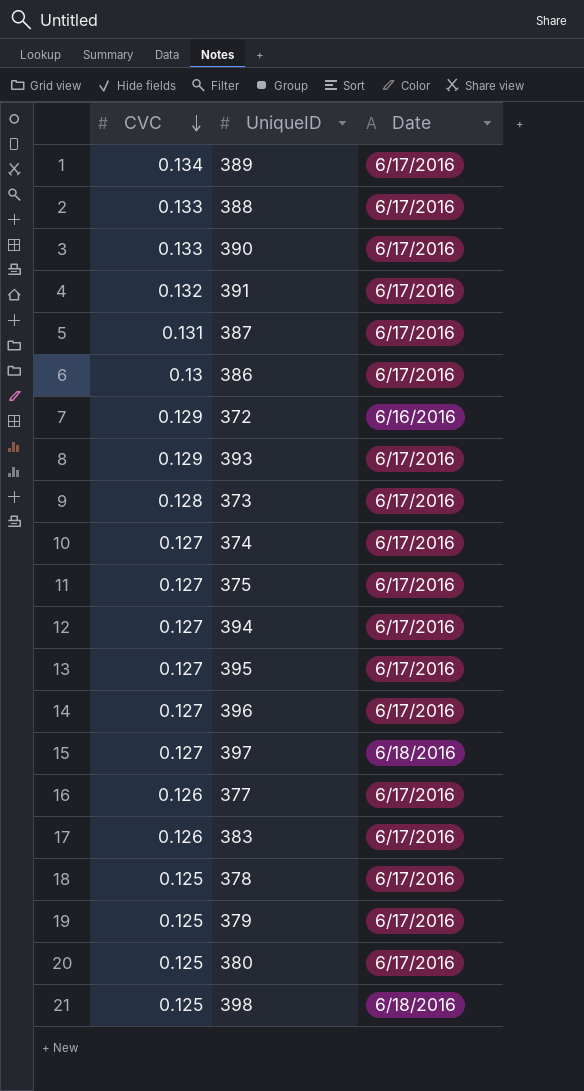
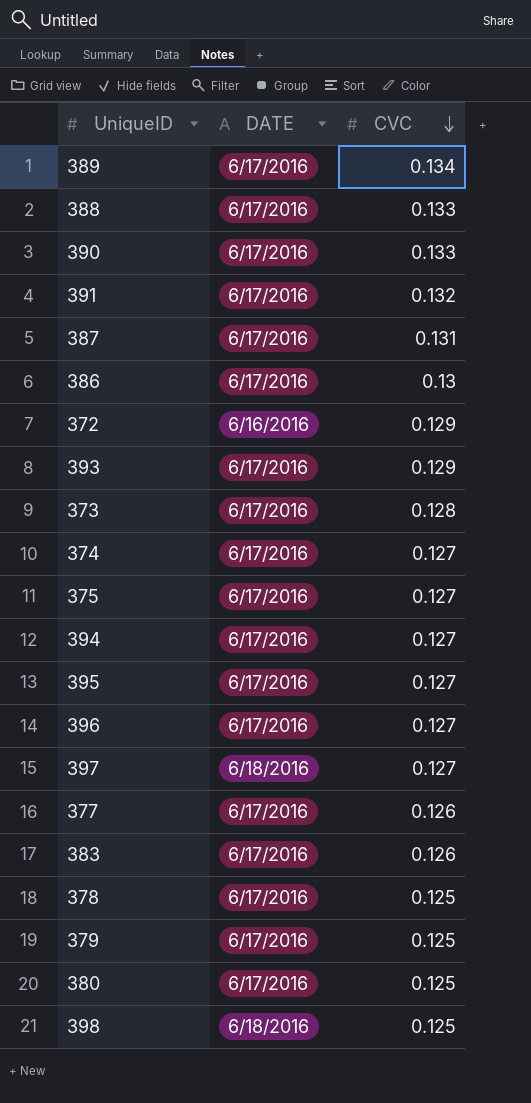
column name: Date -> DATE
column CVC | position: 1 -> 3

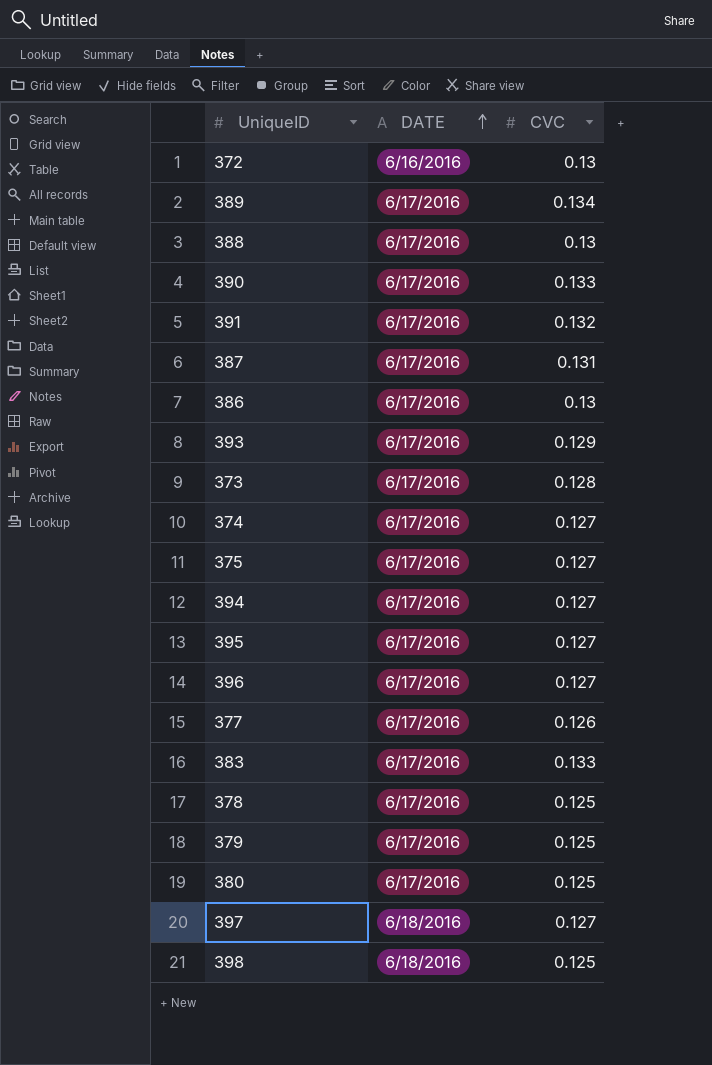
row order: CVC descending -> DATE ascending
372 | CVC: 0.129 -> 0.13
388 | CVC: 0.133 -> 0.13
383 | CVC: 0.126 -> 0.133

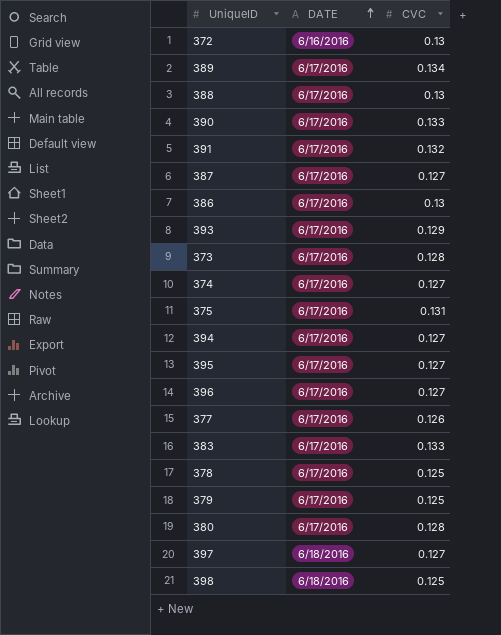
387 | CVC: 0.131 -> 0.127
375 | CVC: 0.127 -> 0.131
380 | CVC: 0.125 -> 0.128

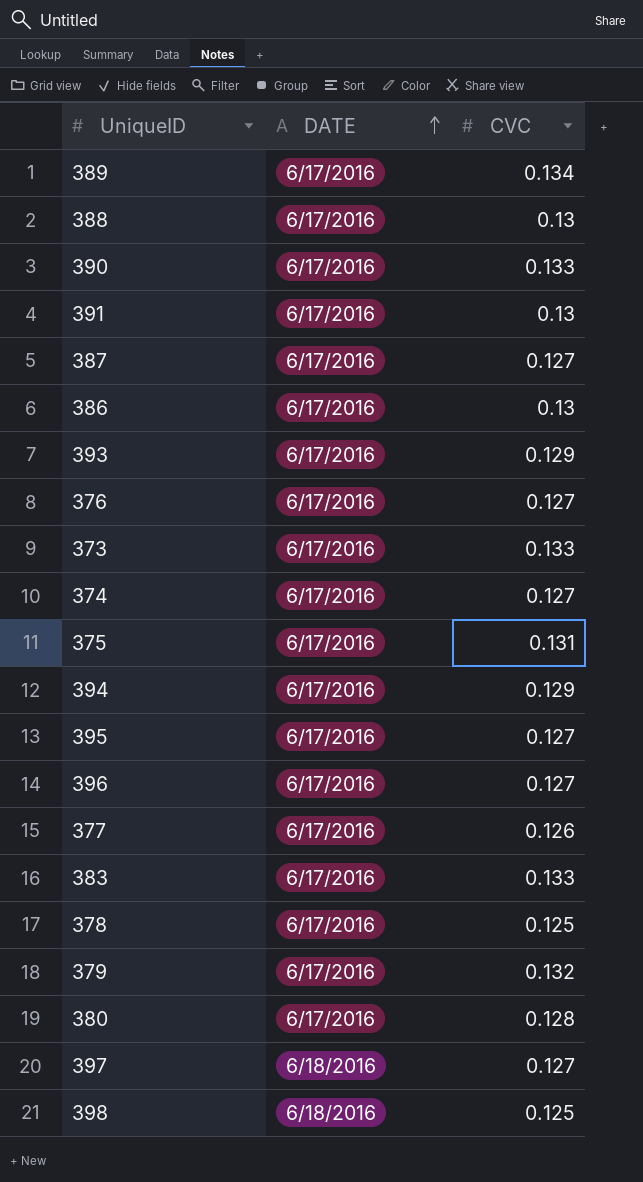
row 372: 6/16/2016 | 0.13 -> none
391 | CVC: 0.132 -> 0.13
row 376: none -> 6/17/2016 | 0.127
373 | CVC: 0.128 -> 0.133
394 | CVC: 0.127 -> 0.129
379 | CVC: 0.125 -> 0.132

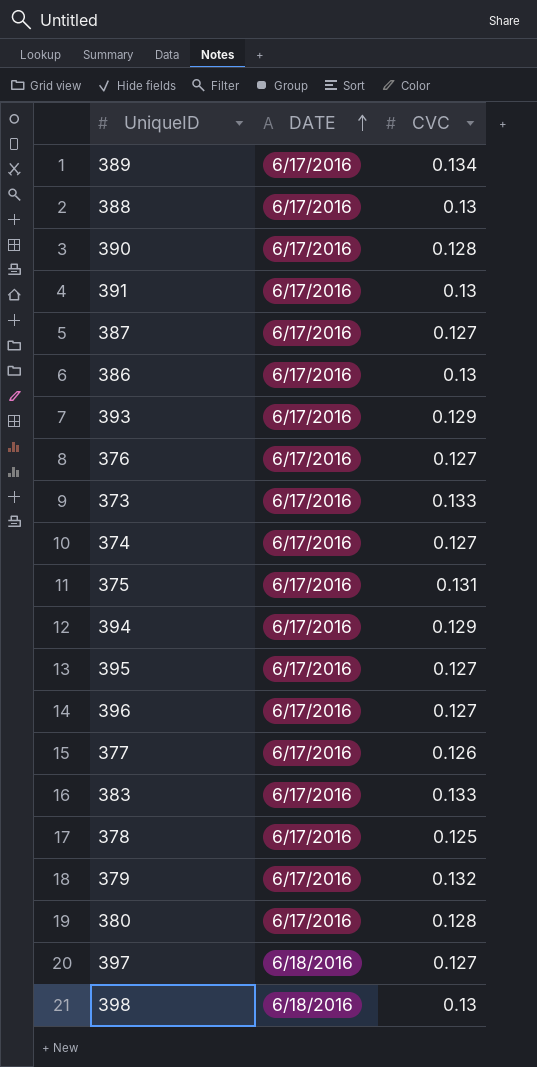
390 | CVC: 0.133 -> 0.128
398 | CVC: 0.125 -> 0.13

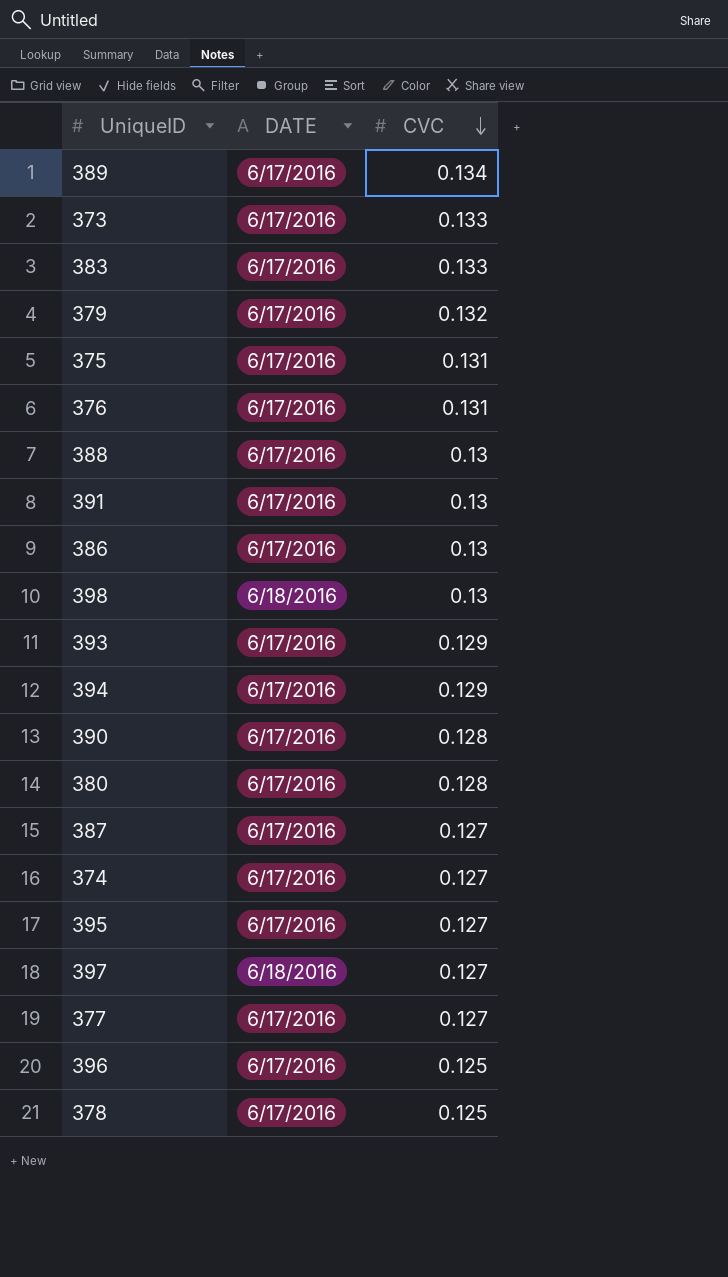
row order: DATE ascending -> CVC descending
376 | CVC: 0.127 -> 0.131
377 | CVC: 0.126 -> 0.127
396 | CVC: 0.127 -> 0.125

